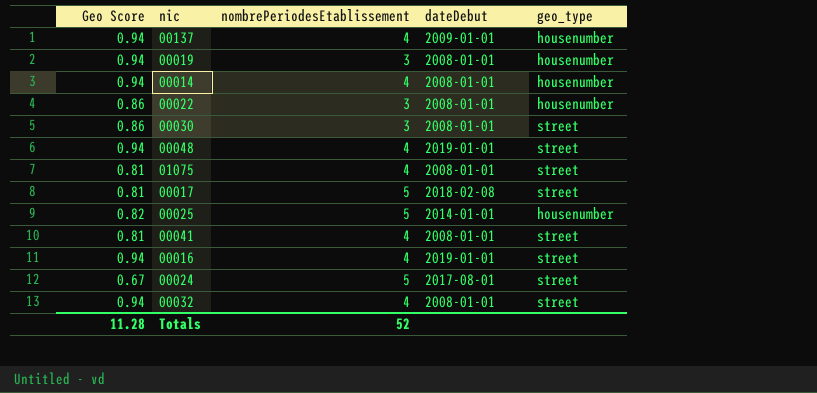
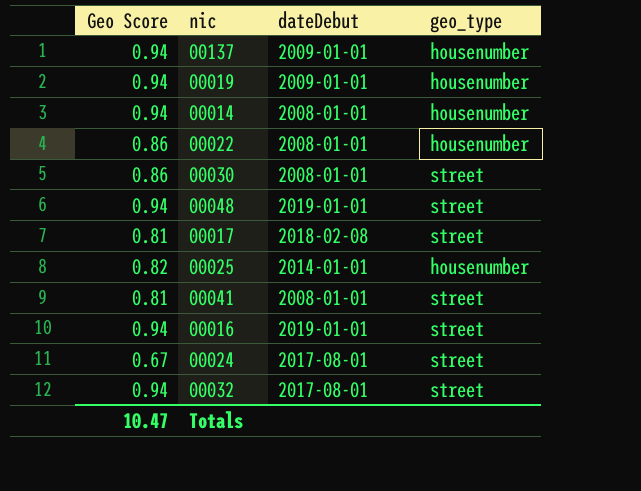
column nombrePeriodesEtablissement | position: 3 -> none
row 01075: 0.81 | 4 | 2008-01-01 | street -> none
00019 | dateDebut: 2008-01-01 -> 2009-01-01
00032 | dateDebut: 2008-01-01 -> 2017-08-01
Totals | Geo Score: 11.28 -> 10.47

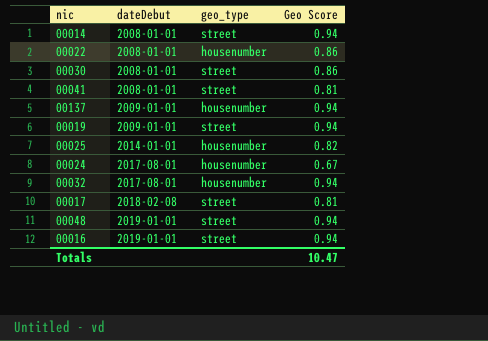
row order: none -> dateDebut ascending
column Geo Score | position: 1 -> 4
00014 | geo_type: housenumber -> street
00019 | geo_type: housenumber -> street
00024 | geo_type: street -> housenumber
00032 | geo_type: street -> housenumber

